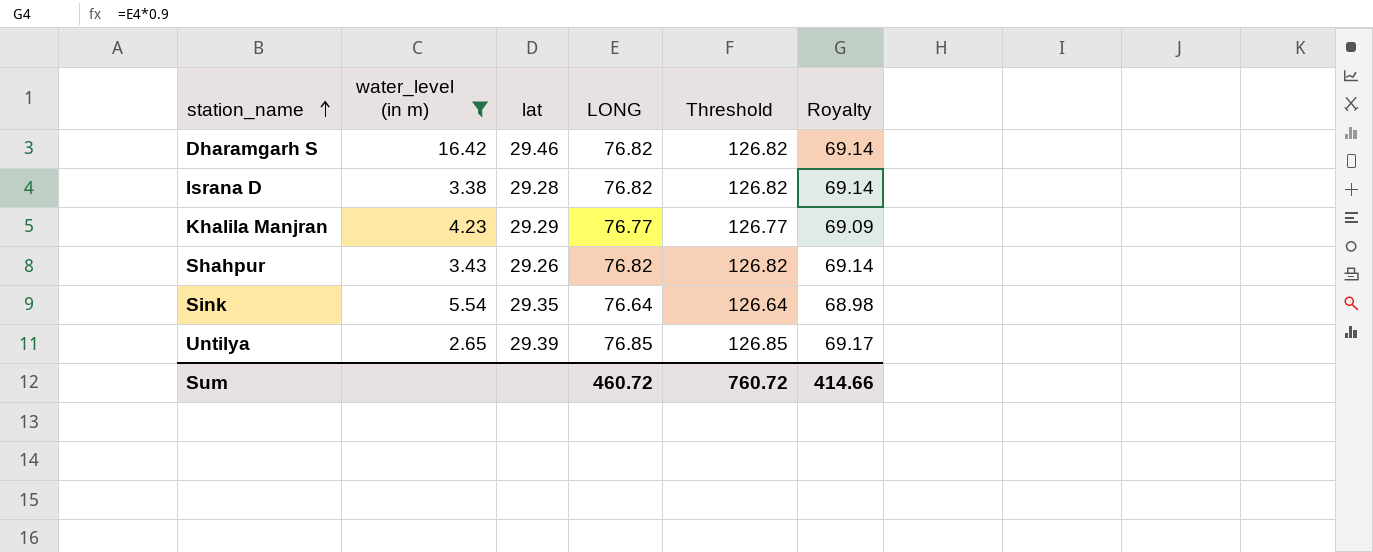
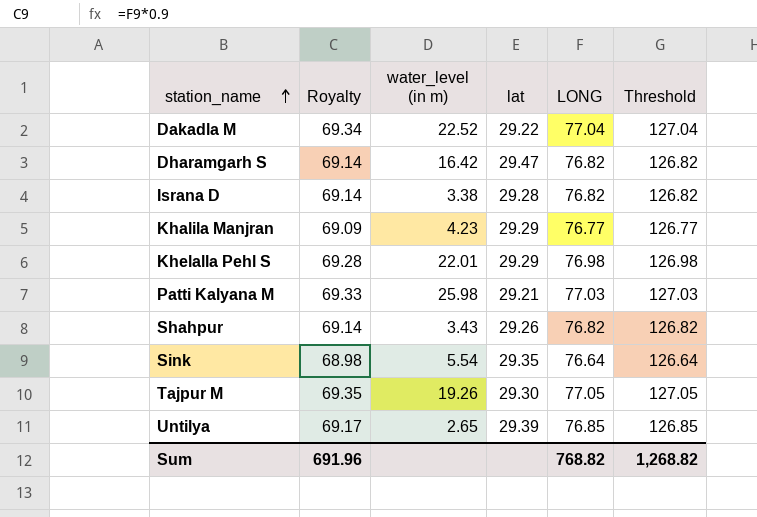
filter: water_level (in m) <= 16.42 -> none
column Royalty | position: 6 -> 2
Dharamgarh S | lat: 29.46 -> 29.47
Sum | Royalty: 414.66 -> 691.96
Sum | LONG: 460.72 -> 768.82
Sum | Threshold: 760.72 -> 1,268.82

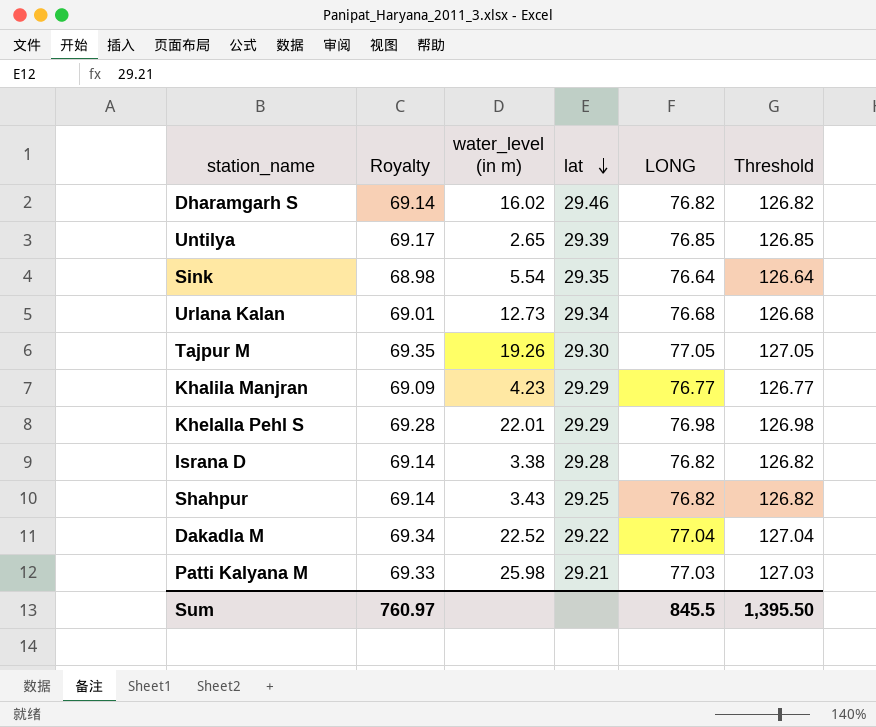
row order: station_name ascending -> lat descending
Dharamgarh S | water_level (in m): 16.42 -> 16.02
Dharamgarh S | lat: 29.47 -> 29.46
row Urlana Kalan: none -> 69.01 | 12.73 | 29.34 | 76.68 | 126.68
Shahpur | lat: 29.26 -> 29.25
Sum | Royalty: 691.96 -> 760.97
Sum | LONG: 768.82 -> 845.5
Sum | Threshold: 1,268.82 -> 1,395.50

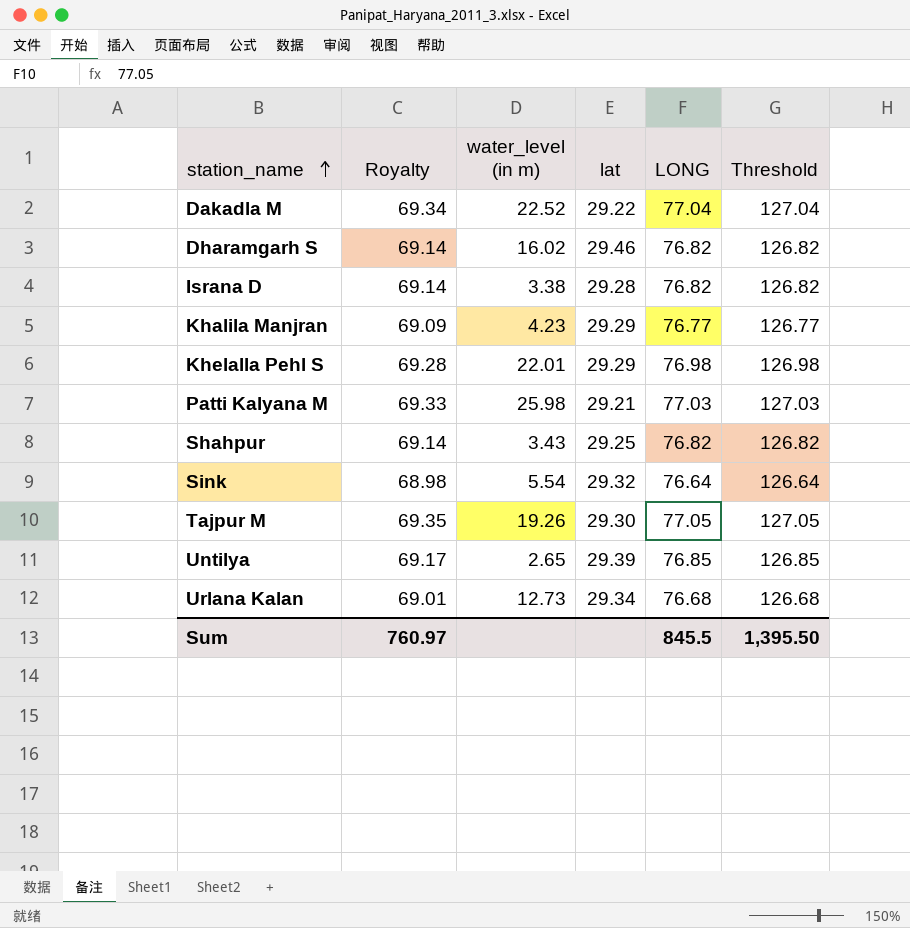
row order: lat descending -> station_name ascending
Sink | lat: 29.35 -> 29.32

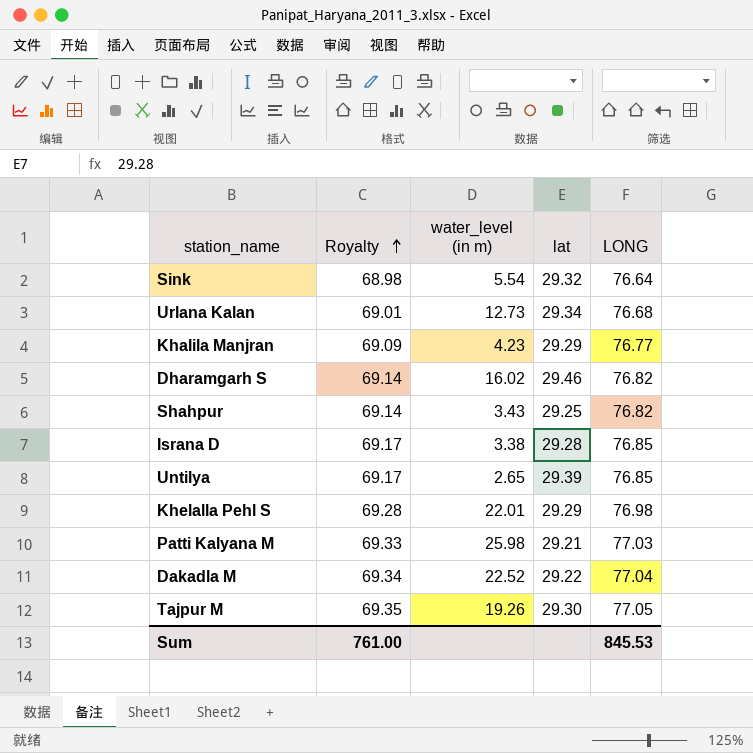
row order: station_name ascending -> Royalty ascending
column Threshold | formula: [LONG] + 50 -> none
Israna D | Royalty: 69.14 -> 69.17
Israna D | LONG: 76.82 -> 76.85
Sum | Royalty: 760.97 -> 761.00
Sum | LONG: 845.5 -> 845.53

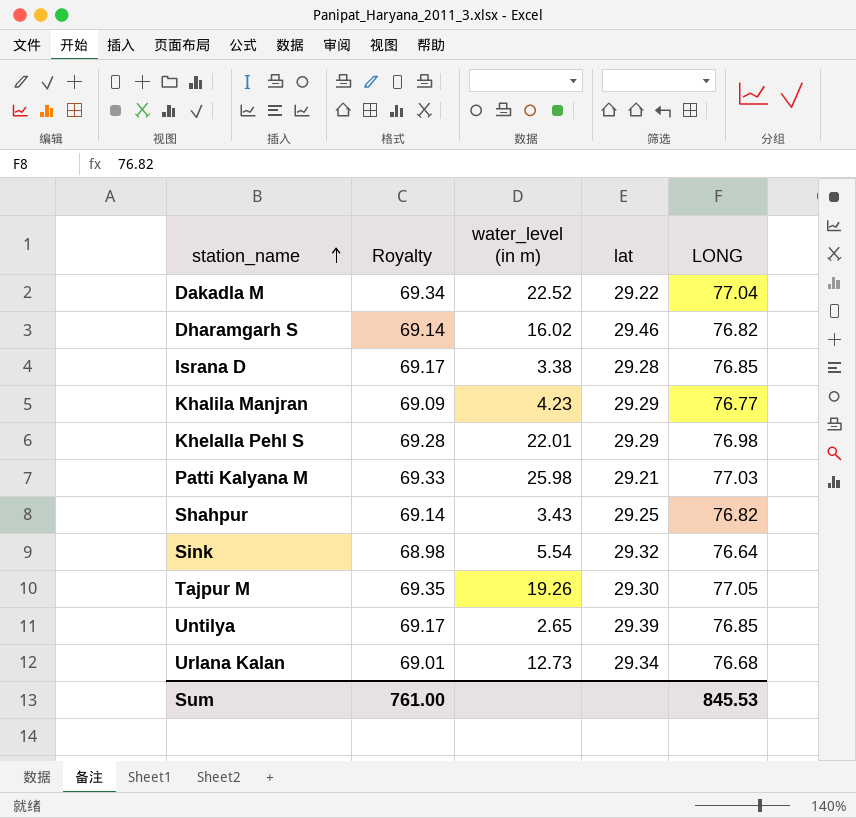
row order: Royalty ascending -> station_name ascending

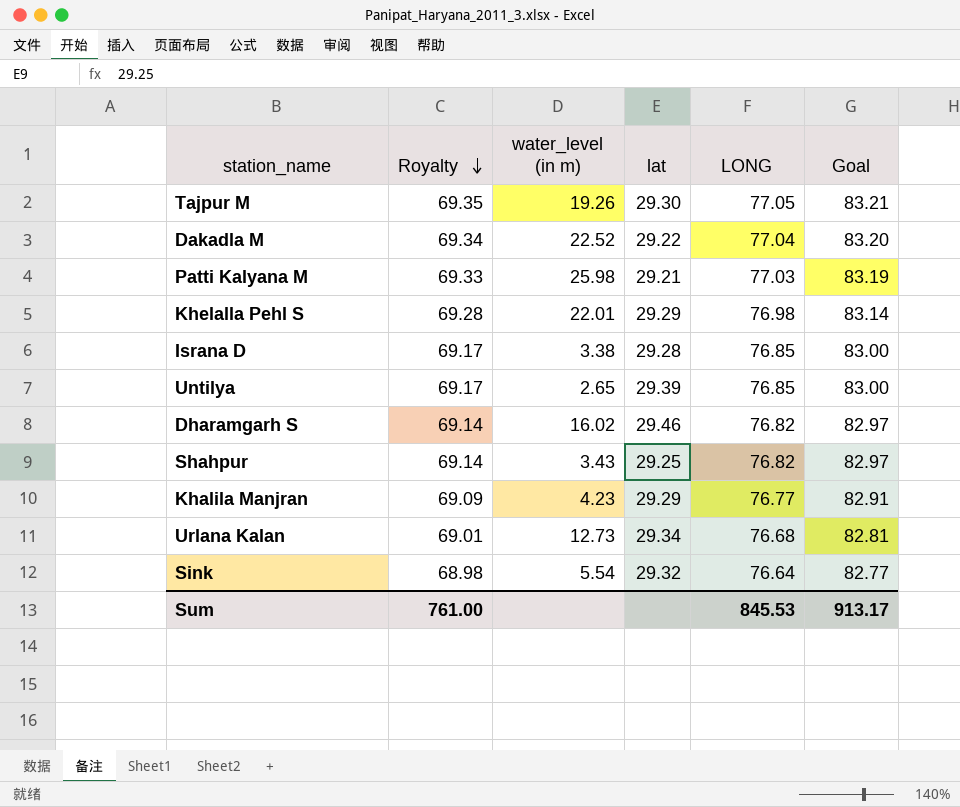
row order: station_name ascending -> Royalty descending
column Goal | formula: none -> [LONG] * 1.08

